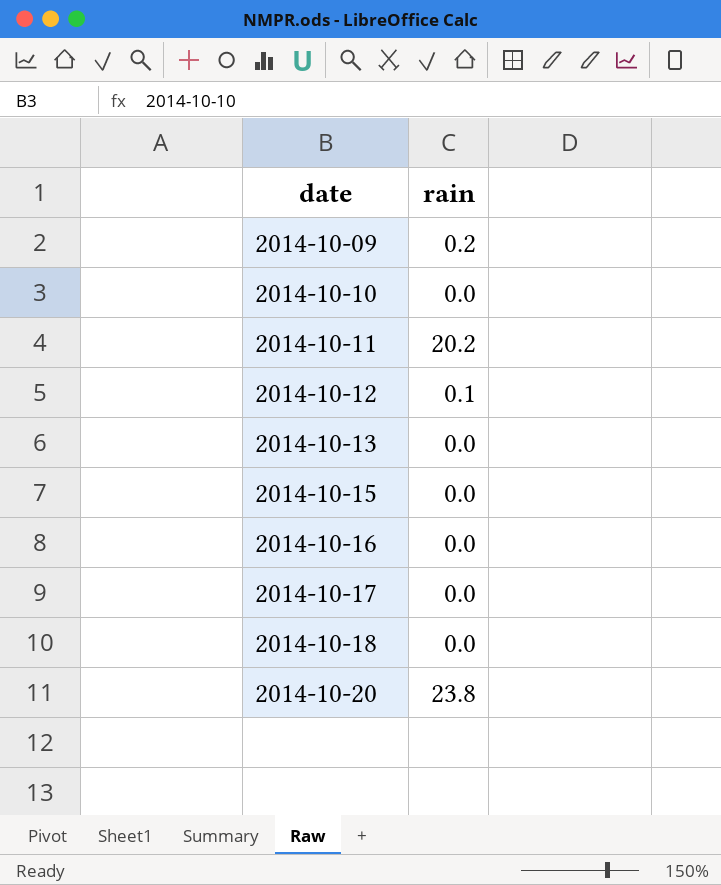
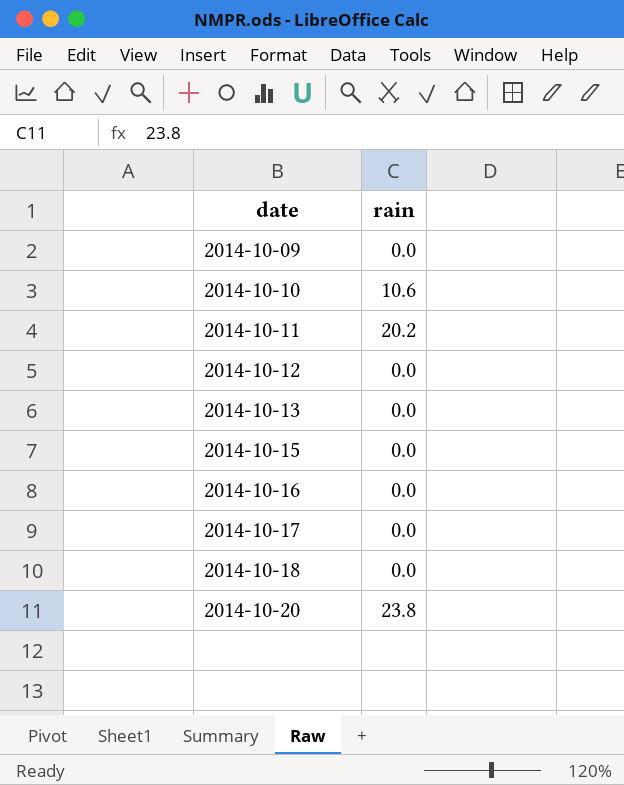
2014-10-09 | rain: 0.2 -> 0.0
2014-10-10 | rain: 0.0 -> 10.6
2014-10-12 | rain: 0.1 -> 0.0

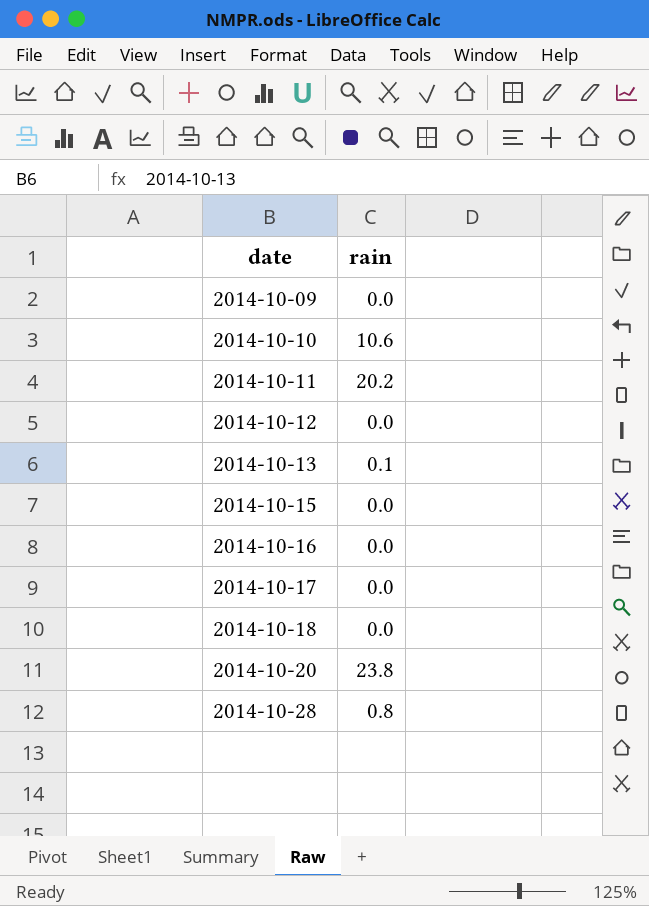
2014-10-13 | rain: 0.0 -> 0.1
row 2014-10-28: none -> 0.8

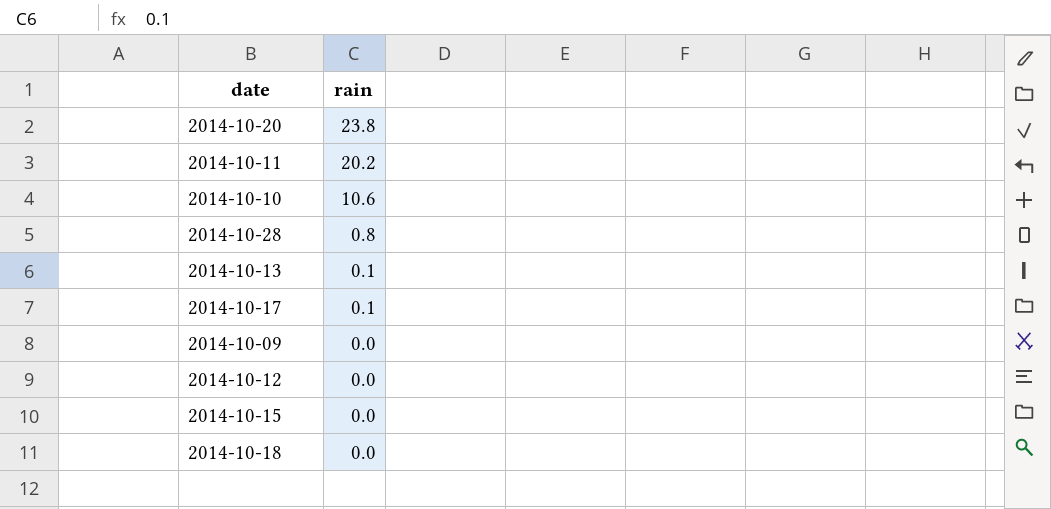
row order: date ascending -> rain descending
row 2014-10-16: 0.0 -> none
2014-10-17 | rain: 0.0 -> 0.1

